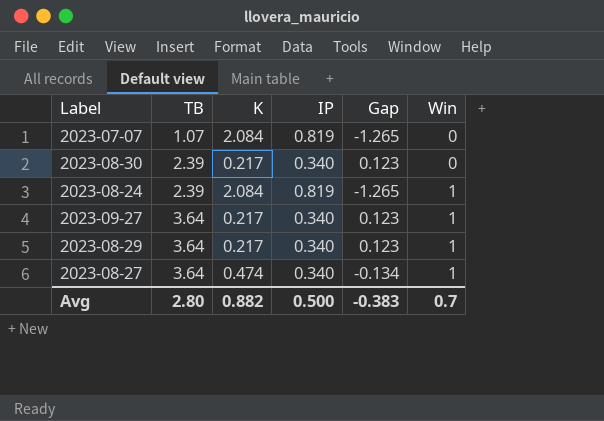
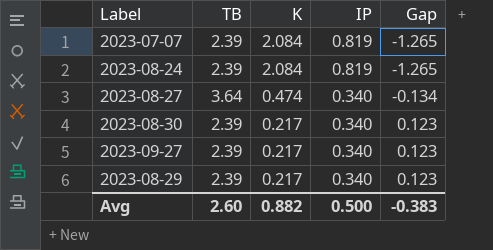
row order: TB ascending -> K descending
column Win | position: 6 -> none
2023-07-07 | TB: 1.07 -> 2.39
2023-09-27 | TB: 3.64 -> 2.39
2023-08-29 | TB: 3.64 -> 2.39
Avg | TB: 2.80 -> 2.60

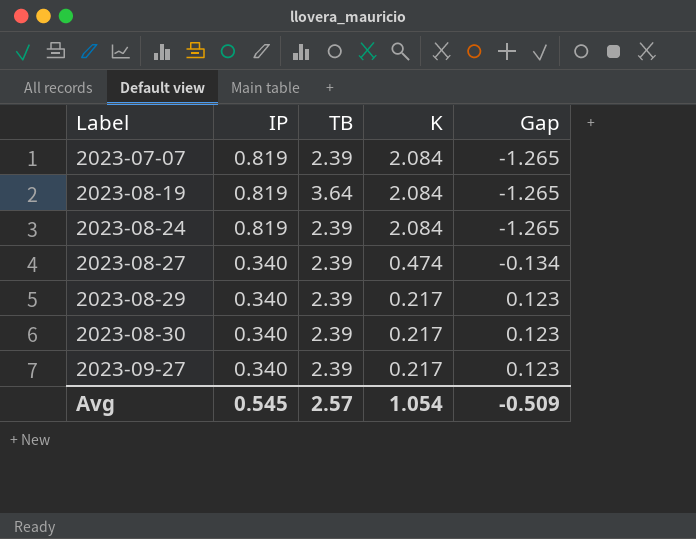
row order: K descending -> Label ascending
column IP | position: 4 -> 2
row 2023-08-19: none -> 0.819 | 3.64 | 2.084 | -1.265
2023-08-27 | TB: 3.64 -> 2.39
Avg | IP: 0.500 -> 0.545
Avg | TB: 2.60 -> 2.57
Avg | K: 0.882 -> 1.054
Avg | Gap: -0.383 -> -0.509

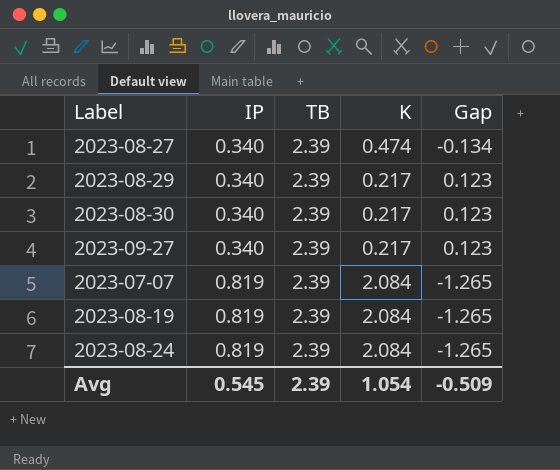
row order: Label ascending -> IP ascending
2023-08-19 | TB: 3.64 -> 2.39
Avg | TB: 2.57 -> 2.39

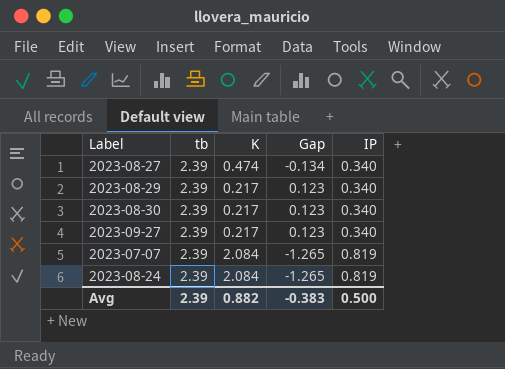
column name: TB -> tb
column IP | position: 2 -> 5
row 2023-08-19: 0.819 | 2.39 | 2.084 | -1.265 -> none
Avg | K: 1.054 -> 0.882
Avg | Gap: -0.509 -> -0.383
Avg | IP: 0.545 -> 0.500

